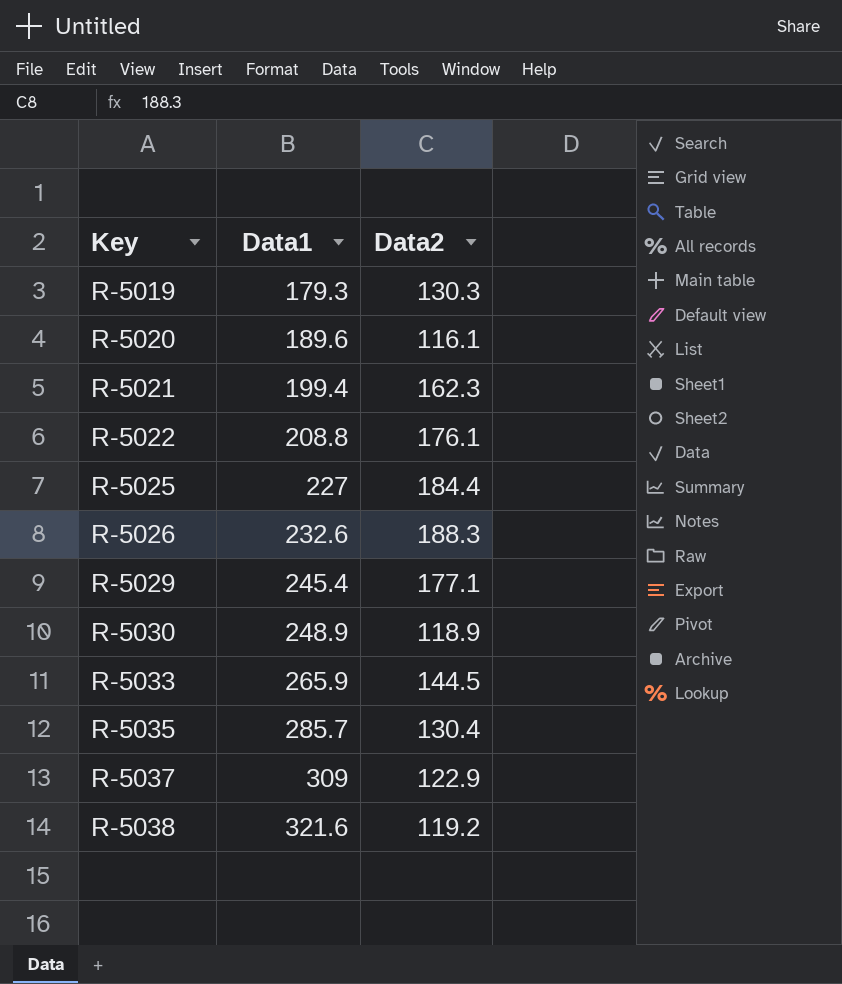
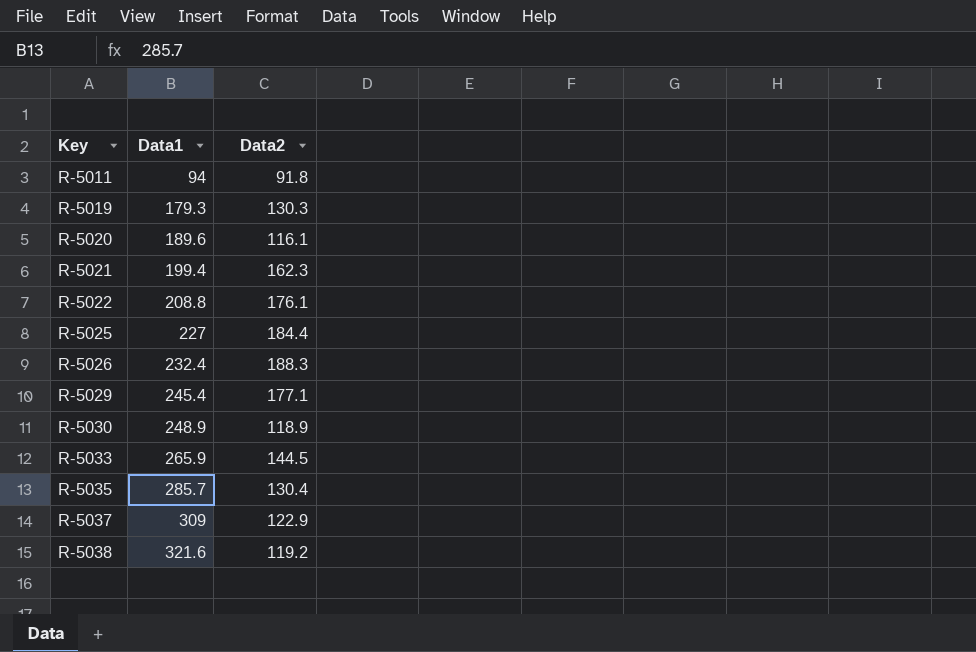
row R-5011: none -> 94 | 91.8
R-5026 | Data1: 232.6 -> 232.4

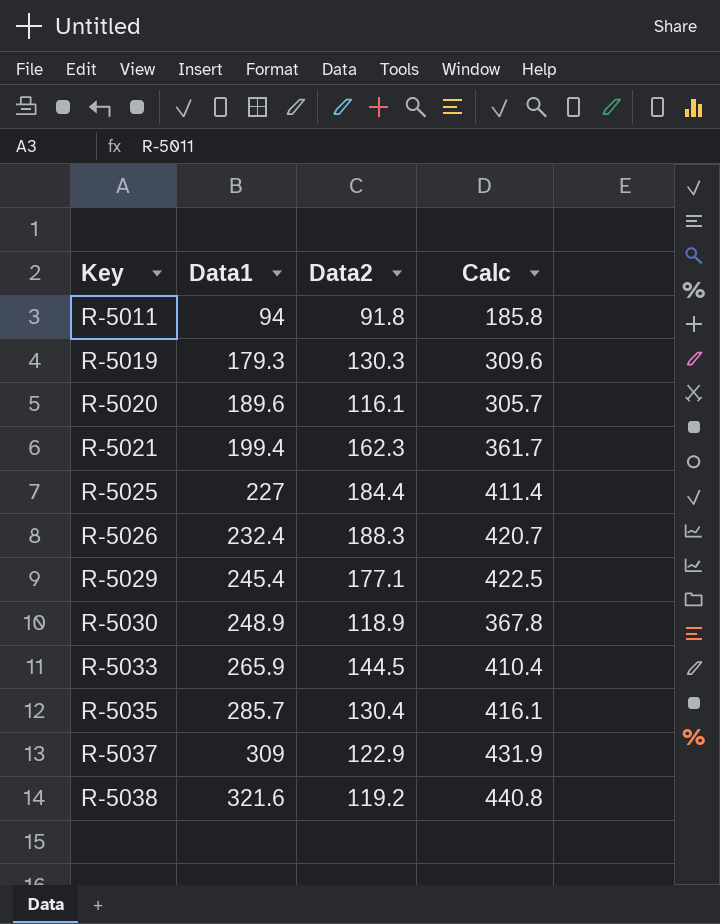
column Calc | formula: none -> [Data1] + [Data2]
row R-5022: 208.8 | 176.1 -> none

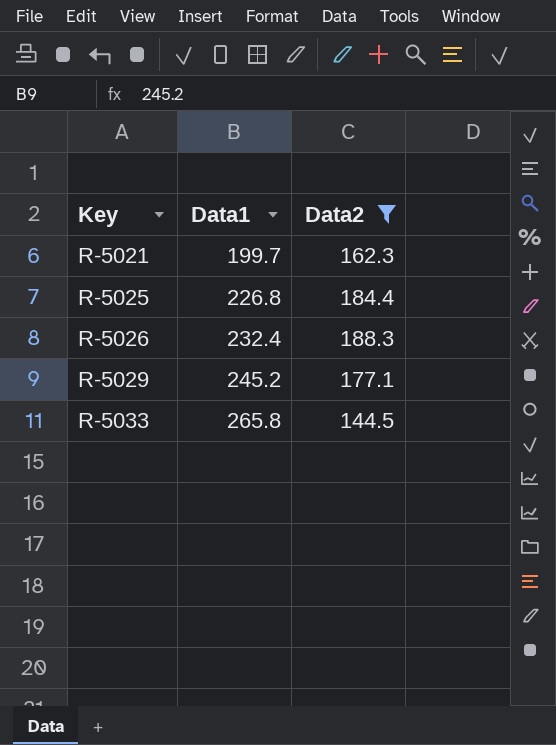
filter: none -> Data2 >= 144.5
column Calc | formula: [Data1] + [Data2] -> none
R-5021 | Data1: 199.4 -> 199.7
R-5025 | Data1: 227 -> 226.8
R-5029 | Data1: 245.4 -> 245.2
R-5033 | Data1: 265.9 -> 265.8

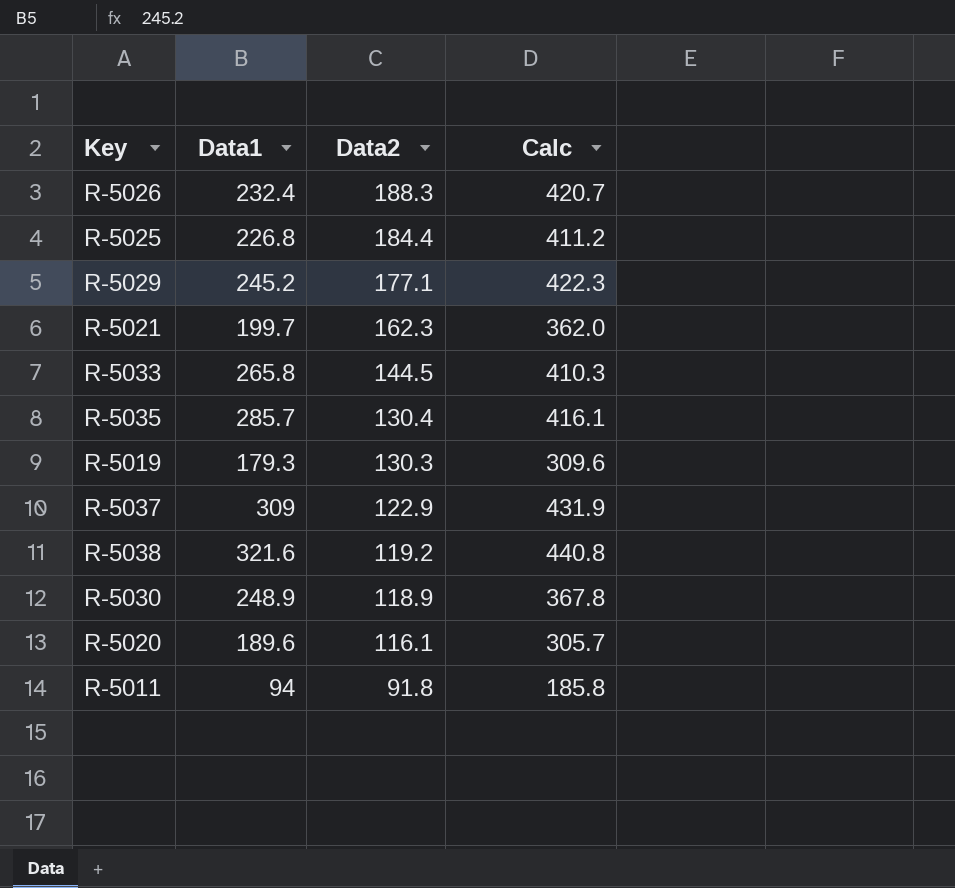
filter: Data2 >= 144.5 -> none
row order: Key ascending -> Data2 descending
column Calc | formula: none -> [Data1] + [Data2]

